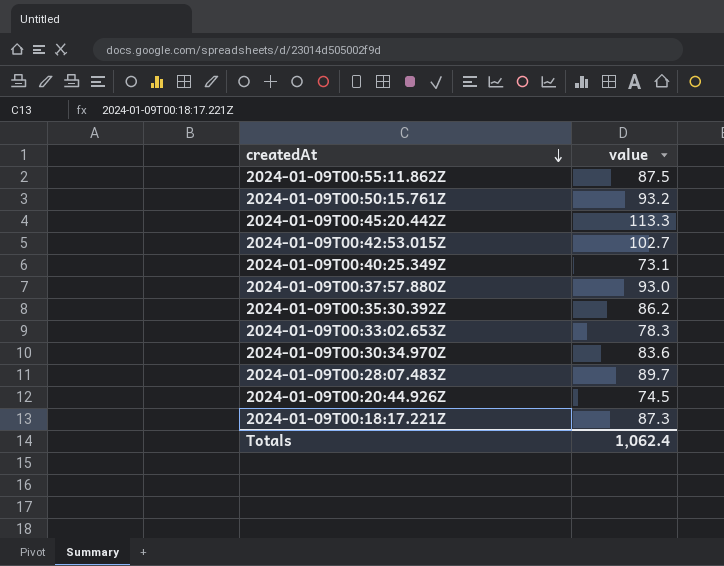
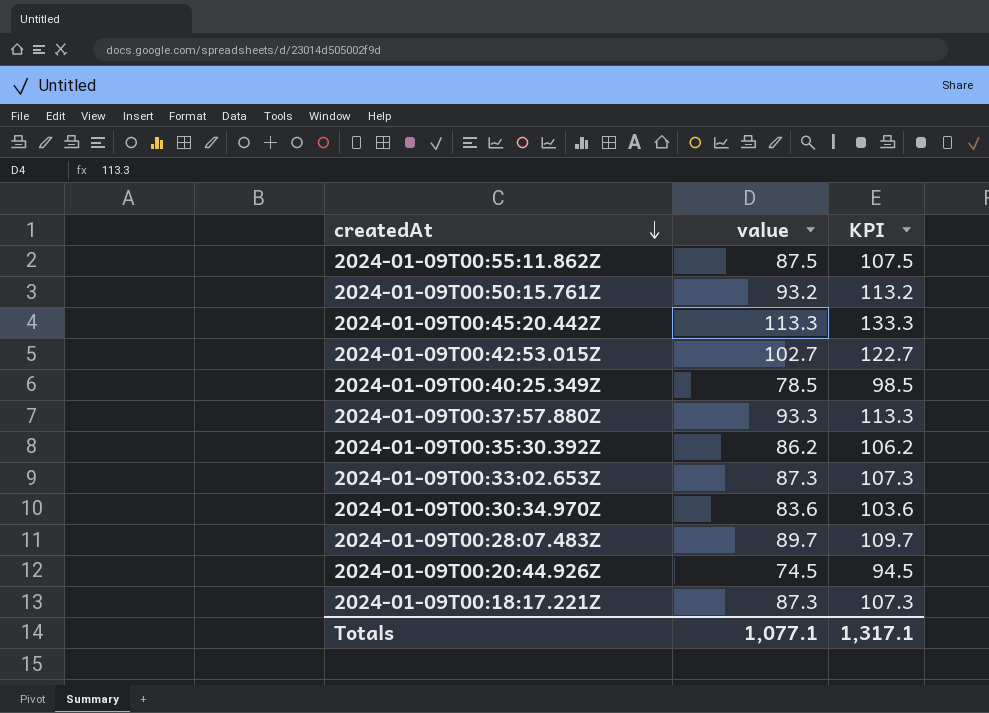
column KPI | formula: none -> [value] + 20
2024-01-09T00:40:25.349Z | value: 73.1 -> 78.5
2024-01-09T00:37:57.880Z | value: 93.0 -> 93.3
2024-01-09T00:33:02.653Z | value: 78.3 -> 87.3
Totals | value: 1,062.4 -> 1,077.1

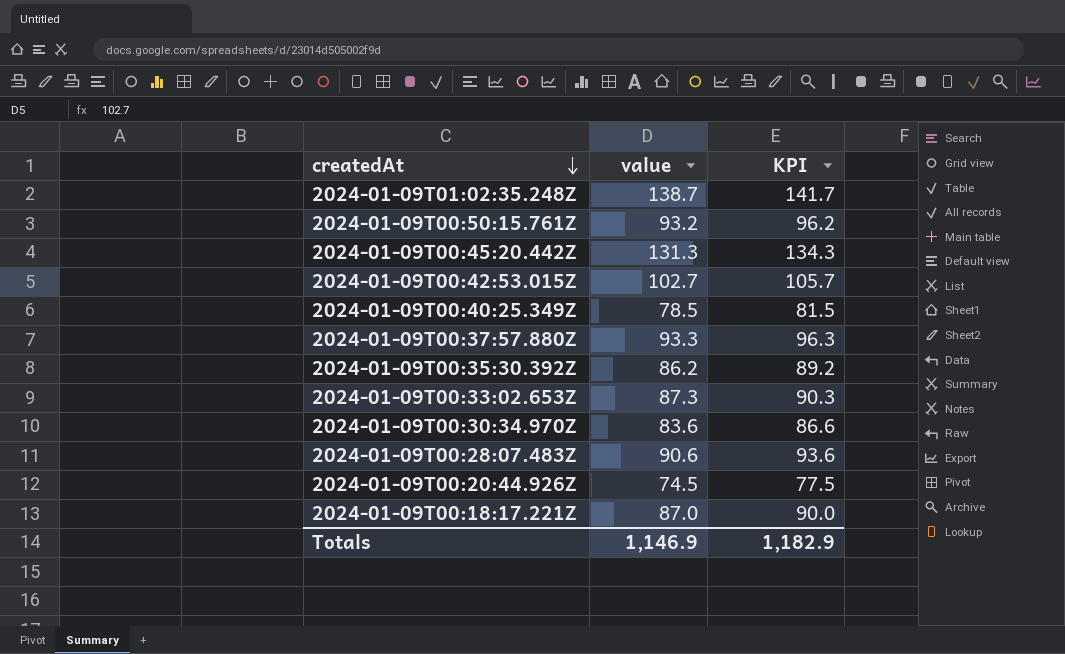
column KPI | formula: [value] + 20 -> [value] + 3
row 2024-01-09T00:55:11.862Z: 87.5 | 107.5 -> none
row 2024-01-09T01:02:35.248Z: none -> 138.7 | 141.7
2024-01-09T00:45:20.442Z | value: 113.3 -> 131.3
2024-01-09T00:28:07.483Z | value: 89.7 -> 90.6
2024-01-09T00:18:17.221Z | value: 87.3 -> 87.0
Totals | value: 1,077.1 -> 1,146.9
Totals | KPI: 1,317.1 -> 1,182.9

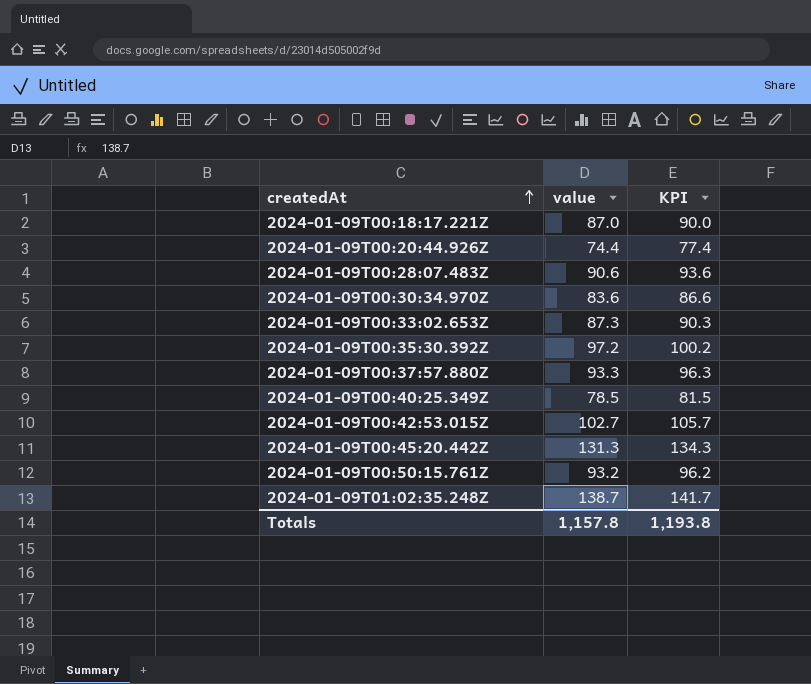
row order: createdAt descending -> createdAt ascending
2024-01-09T00:20:44.926Z | value: 74.5 -> 74.4
2024-01-09T00:20:44.926Z | KPI: 77.5 -> 77.4
2024-01-09T00:35:30.392Z | value: 86.2 -> 97.2
2024-01-09T00:35:30.392Z | KPI: 89.2 -> 100.2
Totals | value: 1,146.9 -> 1,157.8
Totals | KPI: 1,182.9 -> 1,193.8

